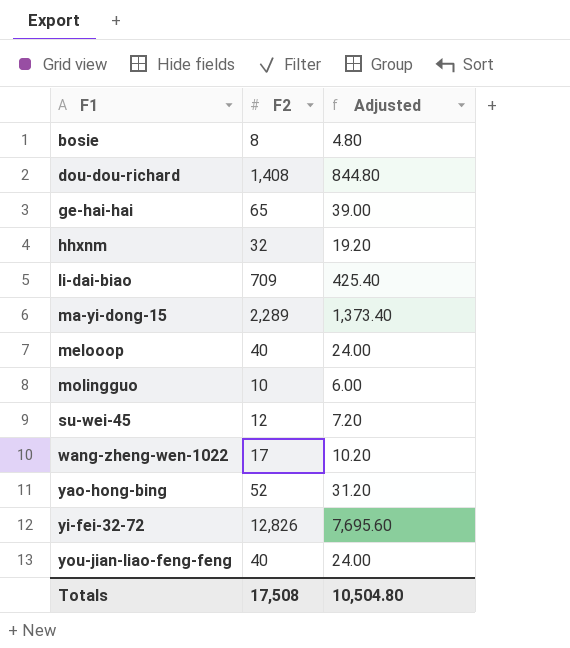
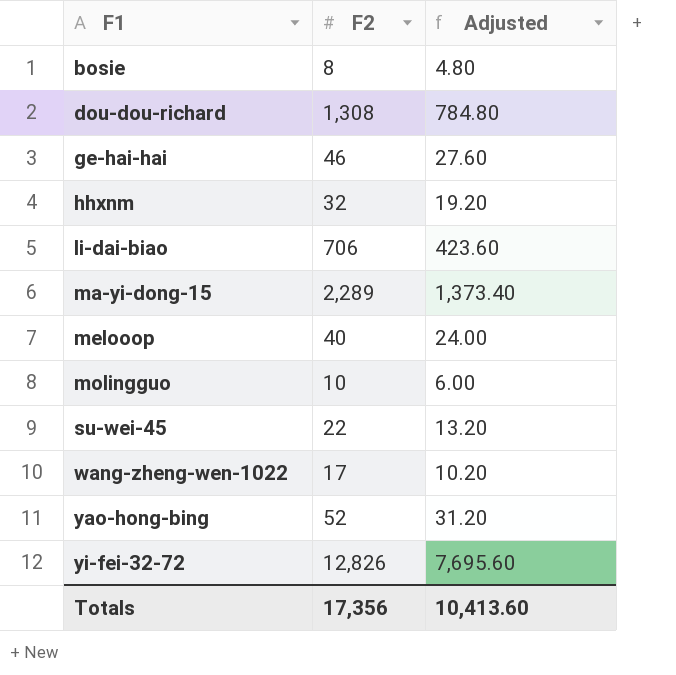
row you-jian-liao-feng-feng: 40 | 24.00 -> none
dou-dou-richard | F2: 1,408 -> 1,308
dou-dou-richard | Adjusted: 844.80 -> 784.80
ge-hai-hai | F2: 65 -> 46
ge-hai-hai | Adjusted: 39.00 -> 27.60
li-dai-biao | F2: 709 -> 706
li-dai-biao | Adjusted: 425.40 -> 423.60
su-wei-45 | F2: 12 -> 22
su-wei-45 | Adjusted: 7.20 -> 13.20
Totals | F2: 17,508 -> 17,356
Totals | Adjusted: 10,504.80 -> 10,413.60

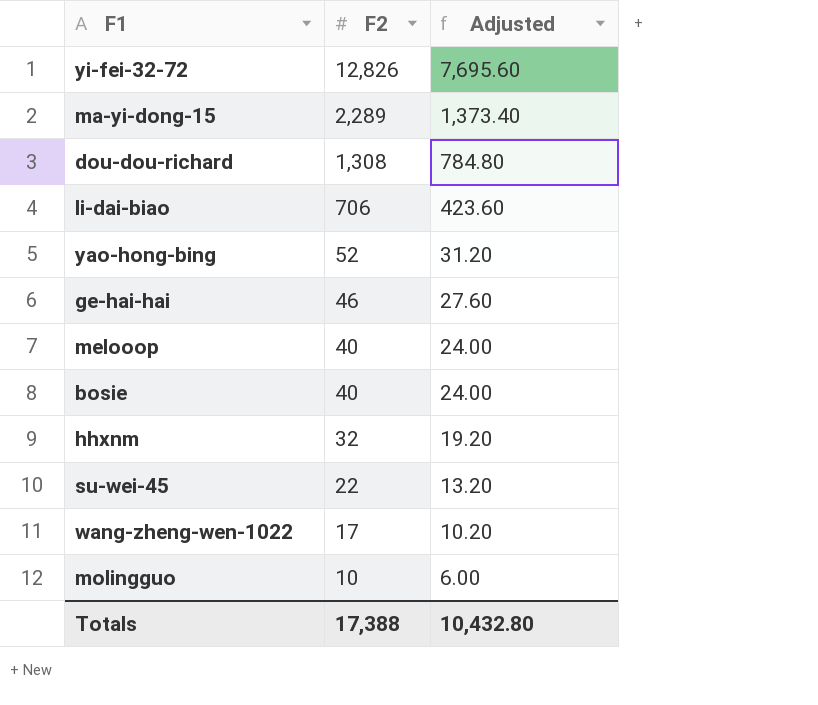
row order: F1 ascending -> F2 descending
bosie | F2: 8 -> 40
bosie | Adjusted: 4.80 -> 24.00
Totals | F2: 17,356 -> 17,388
Totals | Adjusted: 10,413.60 -> 10,432.80

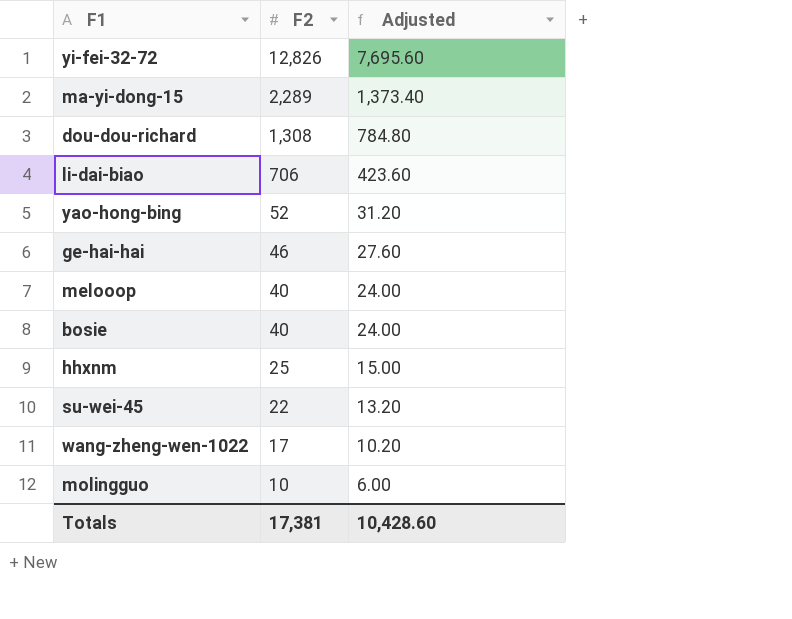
hhxnm | F2: 32 -> 25
hhxnm | Adjusted: 19.20 -> 15.00
Totals | F2: 17,388 -> 17,381
Totals | Adjusted: 10,432.80 -> 10,428.60

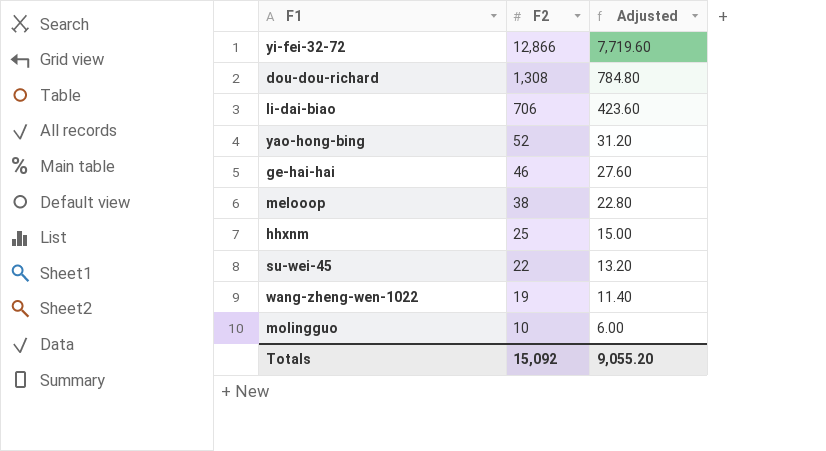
row ma-yi-dong-15: 2,289 | 1,373.40 -> none
row bosie: 40 | 24.00 -> none
yi-fei-32-72 | F2: 12,826 -> 12,866
yi-fei-32-72 | Adjusted: 7,695.60 -> 7,719.60
melooop | F2: 40 -> 38
melooop | Adjusted: 24.00 -> 22.80
wang-zheng-wen-1022 | F2: 17 -> 19
wang-zheng-wen-1022 | Adjusted: 10.20 -> 11.40
Totals | F2: 17,381 -> 15,092
Totals | Adjusted: 10,428.60 -> 9,055.20

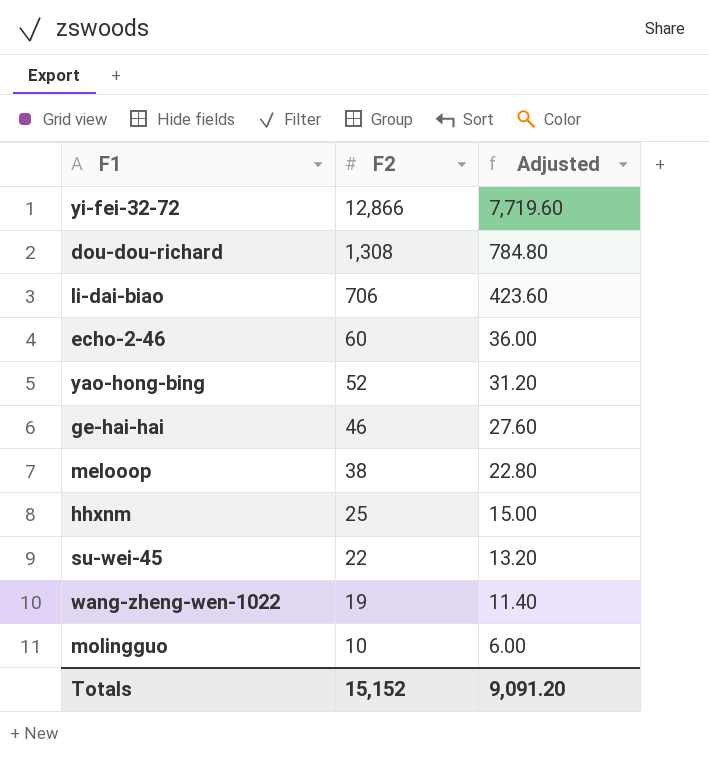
row echo-2-46: none -> 60 | 36.00
Totals | F2: 15,092 -> 15,152
Totals | Adjusted: 9,055.20 -> 9,091.20

